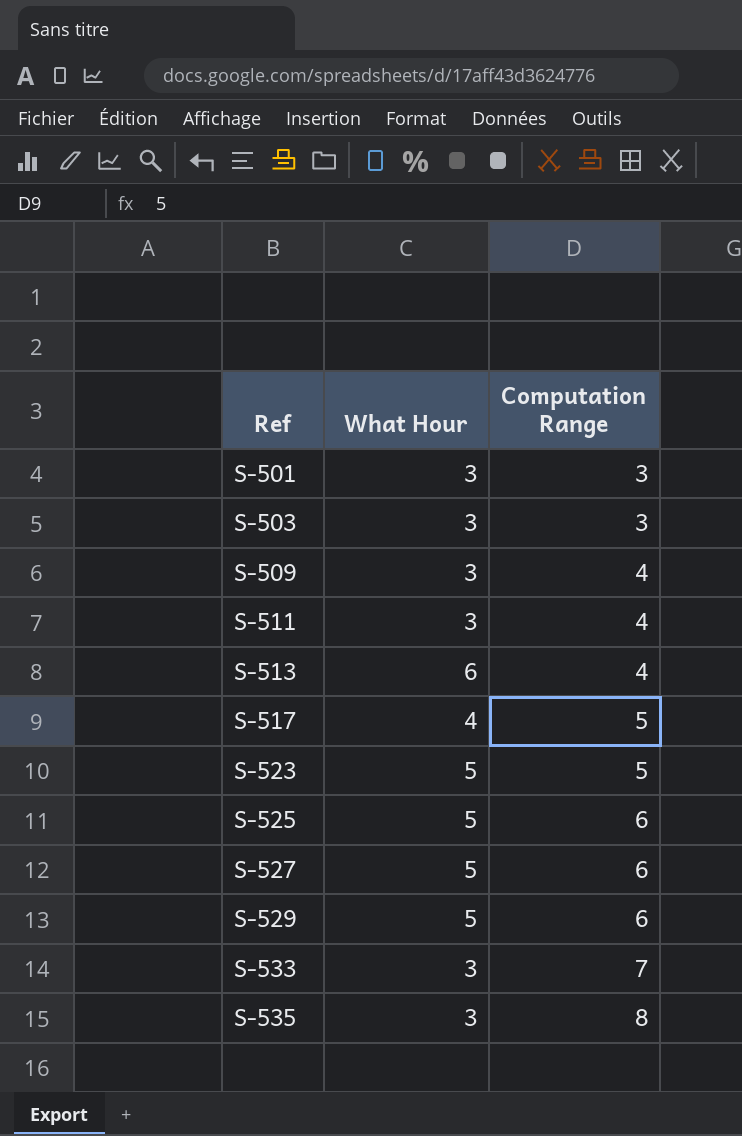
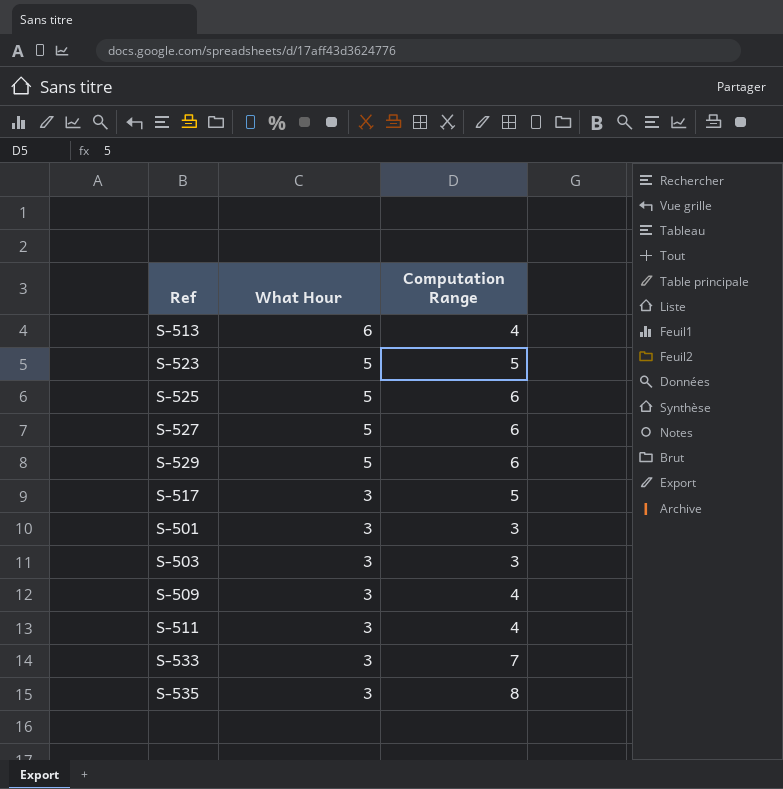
row order: Ref ascending -> What Hour descending
S-517 | What Hour: 4 -> 3

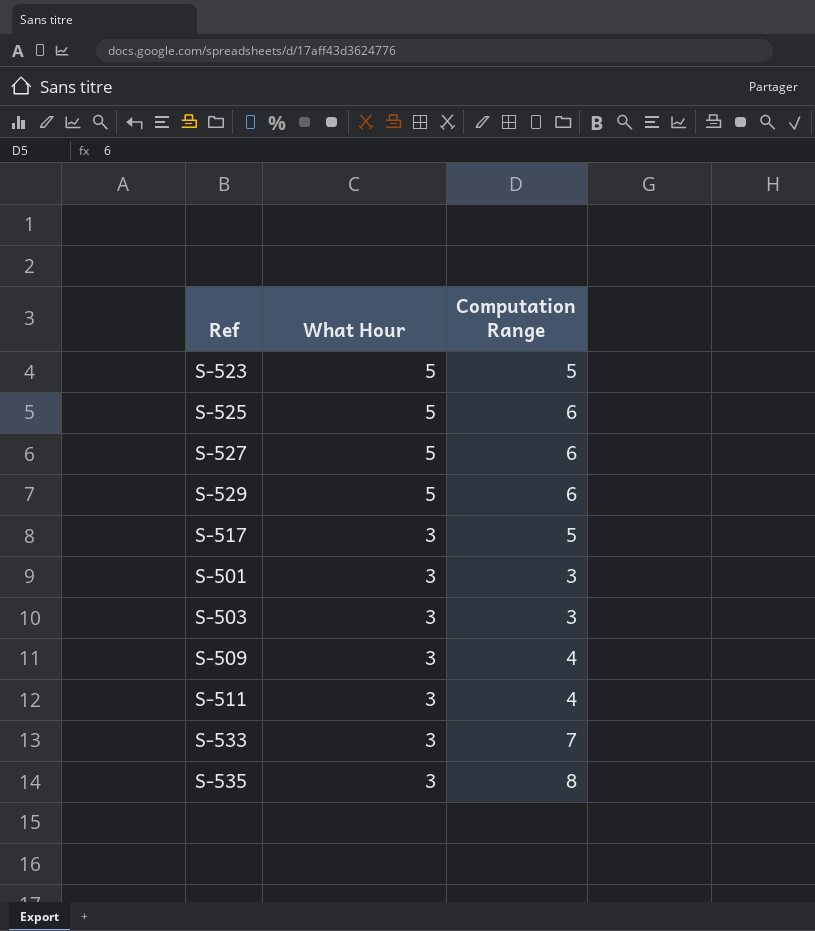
row S-513: 6 | 4 -> none

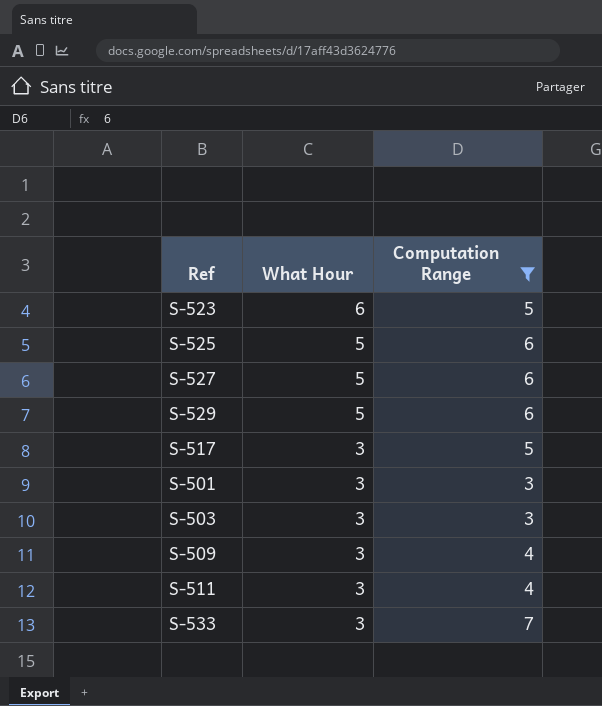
filter: none -> Computation Range != 8
S-523 | What Hour: 5 -> 6

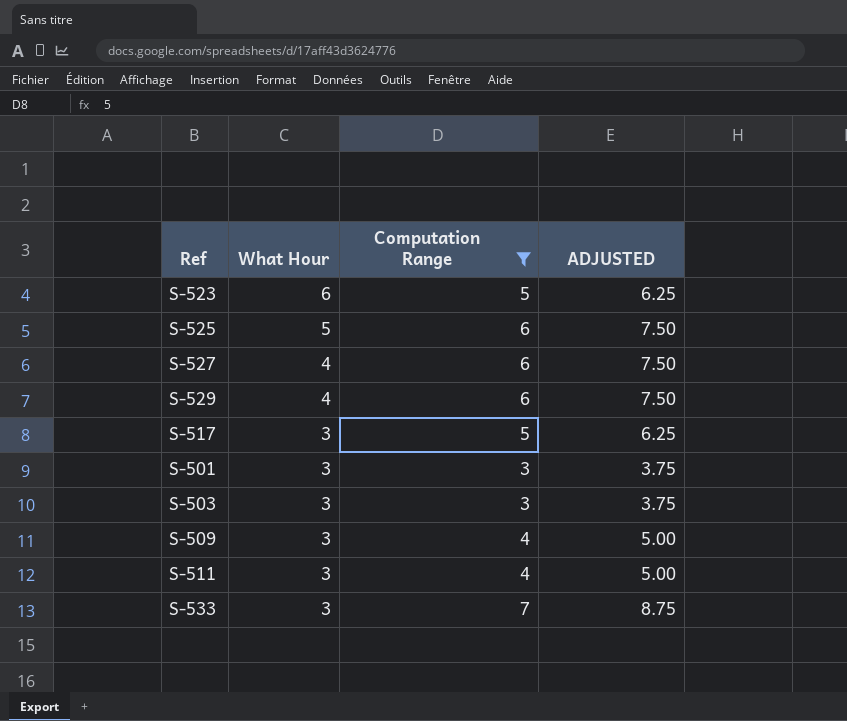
column ADJUSTED | formula: none -> [Computation Range] * 1.25
S-527 | What Hour: 5 -> 4
S-529 | What Hour: 5 -> 4

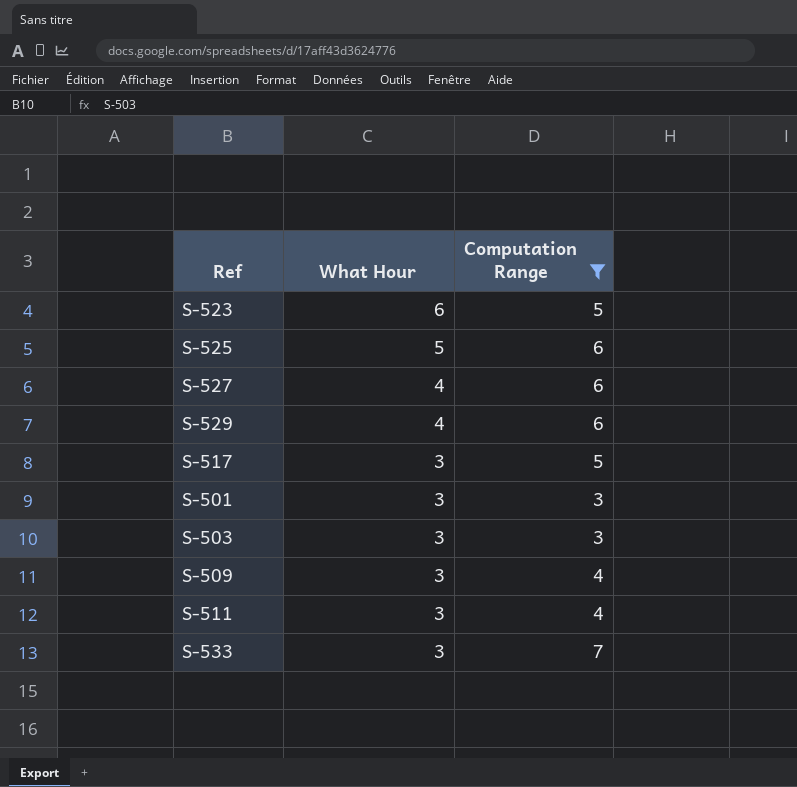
column ADJUSTED | formula: [Computation Range] * 1.25 -> none

